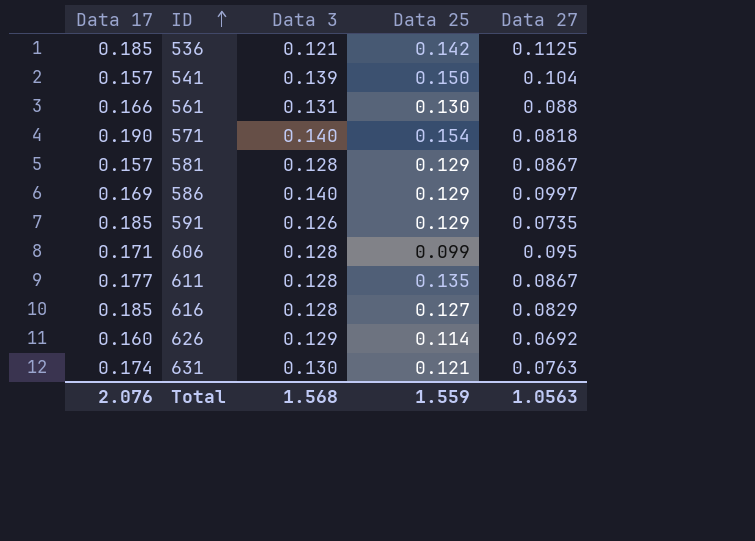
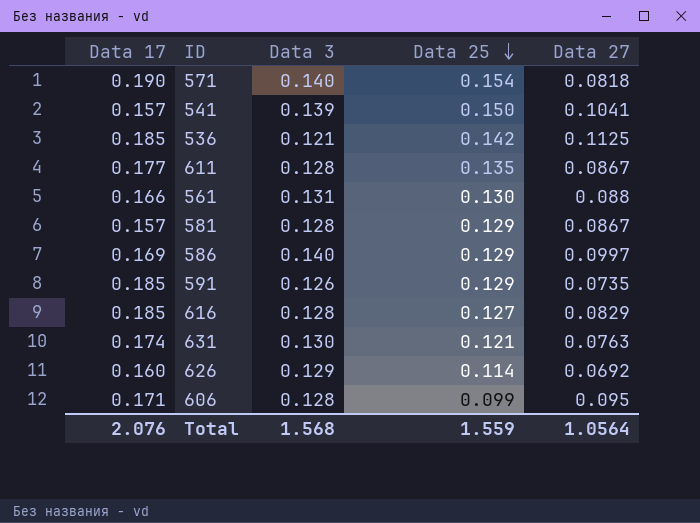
row order: ID ascending -> Data 25 descending
541 | Data 27: 0.104 -> 0.1041
Total | Data 27: 1.0563 -> 1.0564

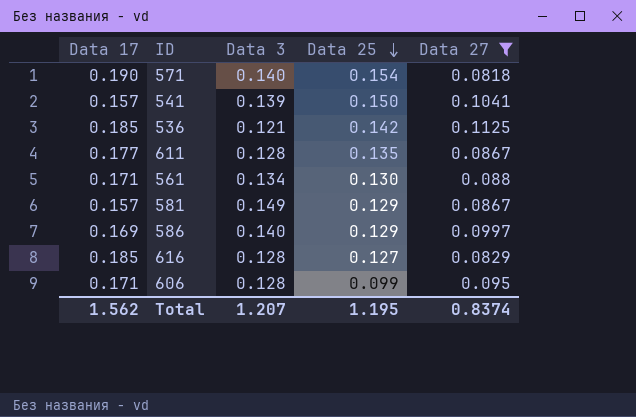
filter: none -> Data 27 >= 0.0818
561 | Data 17: 0.166 -> 0.171
561 | Data 3: 0.131 -> 0.134
581 | Data 3: 0.128 -> 0.149
Total | Data 17: 2.076 -> 1.562
Total | Data 3: 1.568 -> 1.207
Total | Data 25: 1.559 -> 1.195
Total | Data 27: 1.0564 -> 0.8374

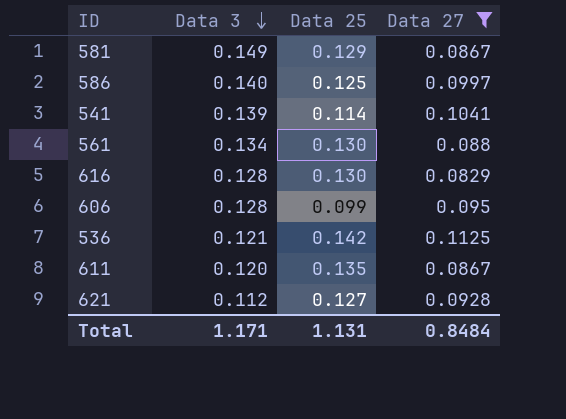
row order: Data 25 descending -> Data 3 descending
column Data 17 | position: 1 -> none
row 571: 0.190 | 0.140 | 0.154 | 0.0818 -> none
586 | Data 25: 0.129 -> 0.125
541 | Data 25: 0.150 -> 0.114
616 | Data 25: 0.127 -> 0.130
611 | Data 3: 0.128 -> 0.120
row 621: none -> 0.112 | 0.127 | 0.0928
Total | Data 3: 1.207 -> 1.171
Total | Data 25: 1.195 -> 1.131
Total | Data 27: 0.8374 -> 0.8484

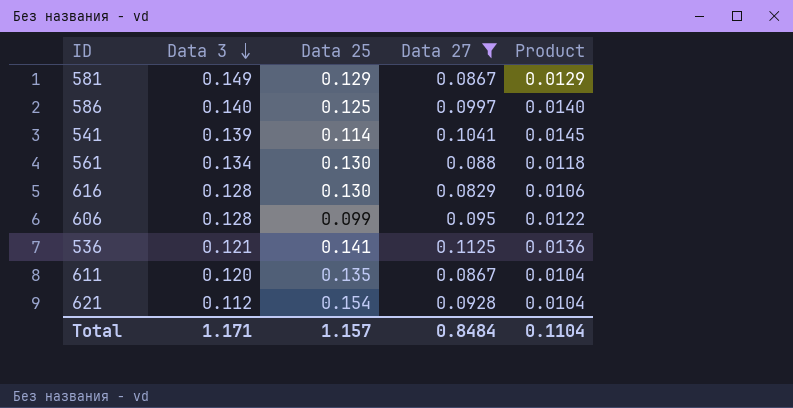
column Product | formula: none -> [Data 3] * [Data 27]
536 | Data 25: 0.142 -> 0.141
621 | Data 25: 0.127 -> 0.154
Total | Data 25: 1.131 -> 1.157

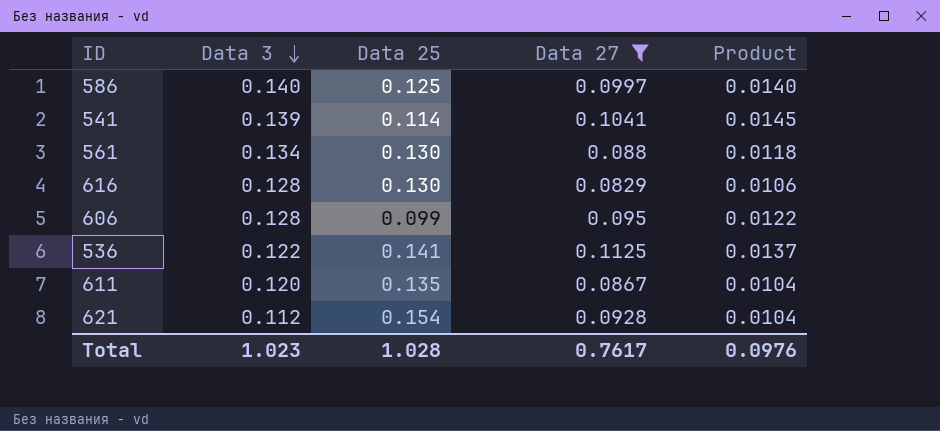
row 581: 0.149 | 0.129 | 0.0867 | 0.0129 -> none
536 | Data 3: 0.121 -> 0.122
536 | Product: 0.0136 -> 0.0137
Total | Data 3: 1.171 -> 1.023
Total | Data 25: 1.157 -> 1.028
Total | Data 27: 0.8484 -> 0.7617
Total | Product: 0.1104 -> 0.0976

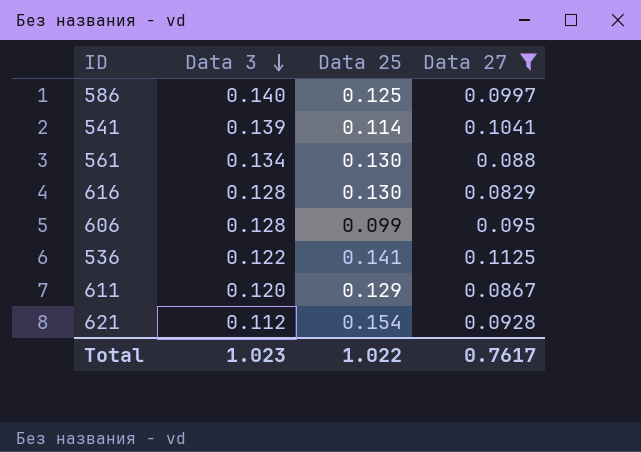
column Product | formula: [Data 3] * [Data 27] -> none
611 | Data 25: 0.135 -> 0.129
Total | Data 25: 1.028 -> 1.022

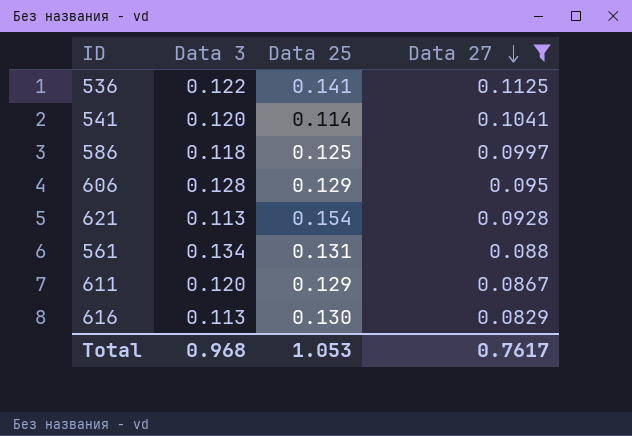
row order: Data 3 descending -> Data 27 descending
541 | Data 3: 0.139 -> 0.120
586 | Data 3: 0.140 -> 0.118
606 | Data 25: 0.099 -> 0.129
621 | Data 3: 0.112 -> 0.113
561 | Data 25: 0.130 -> 0.131
616 | Data 3: 0.128 -> 0.113
Total | Data 3: 1.023 -> 0.968
Total | Data 25: 1.022 -> 1.053

